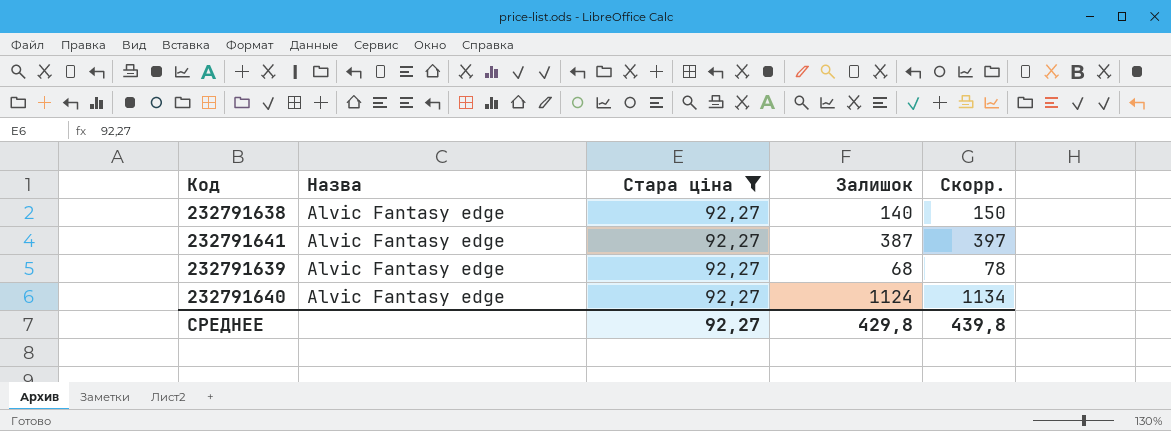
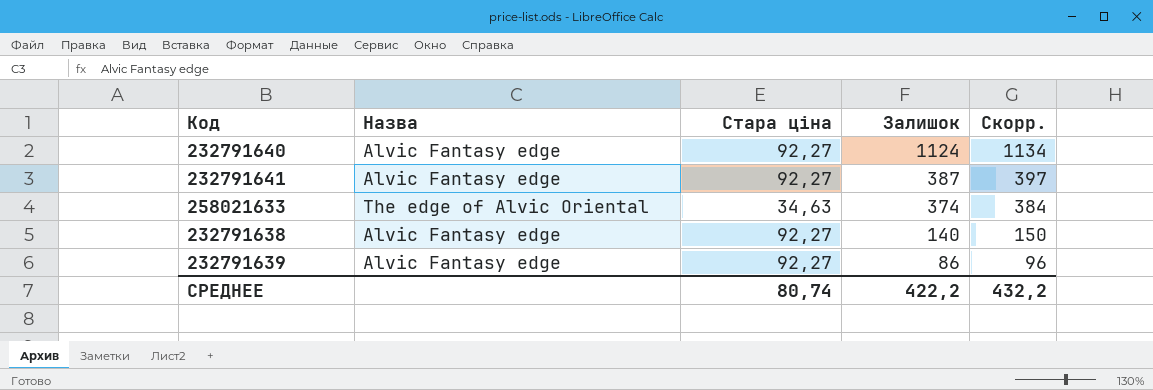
filter: Стара ціна = 92,27 -> none
row order: none -> Залишок descending
232791639 | Залишок: 68 -> 86
232791639 | Скорр.: 78 -> 96
СРЕДНЕЕ | Стара ціна: 92,27 -> 80,74
СРЕДНЕЕ | Залишок: 429,8 -> 422,2
СРЕДНЕЕ | Скорр.: 439,8 -> 432,2

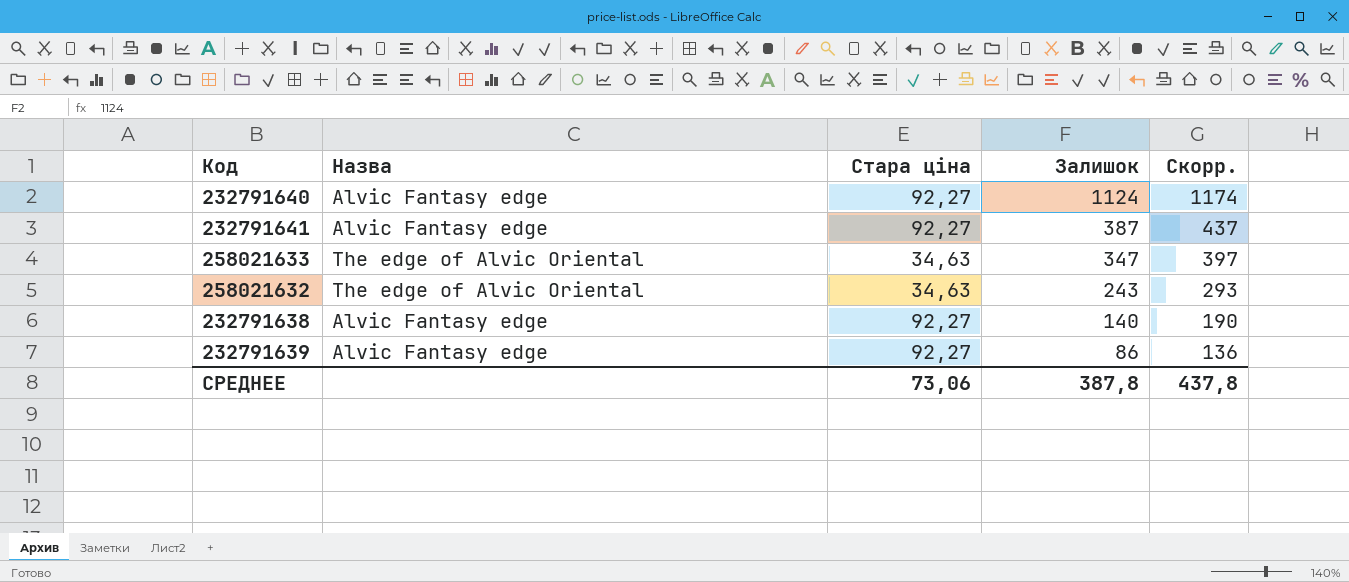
column Скорр. | formula: [Залишок] + 10 -> [Залишок] + 50
258021633 | Залишок: 374 -> 347
row 258021632: none -> The edge of Alvic Oriental | 34,63 | 243 | 293
СРЕДНЕЕ | Стара ціна: 80,74 -> 73,06
СРЕДНЕЕ | Залишок: 422,2 -> 387,8
СРЕДНЕЕ | Скорр.: 432,2 -> 437,8

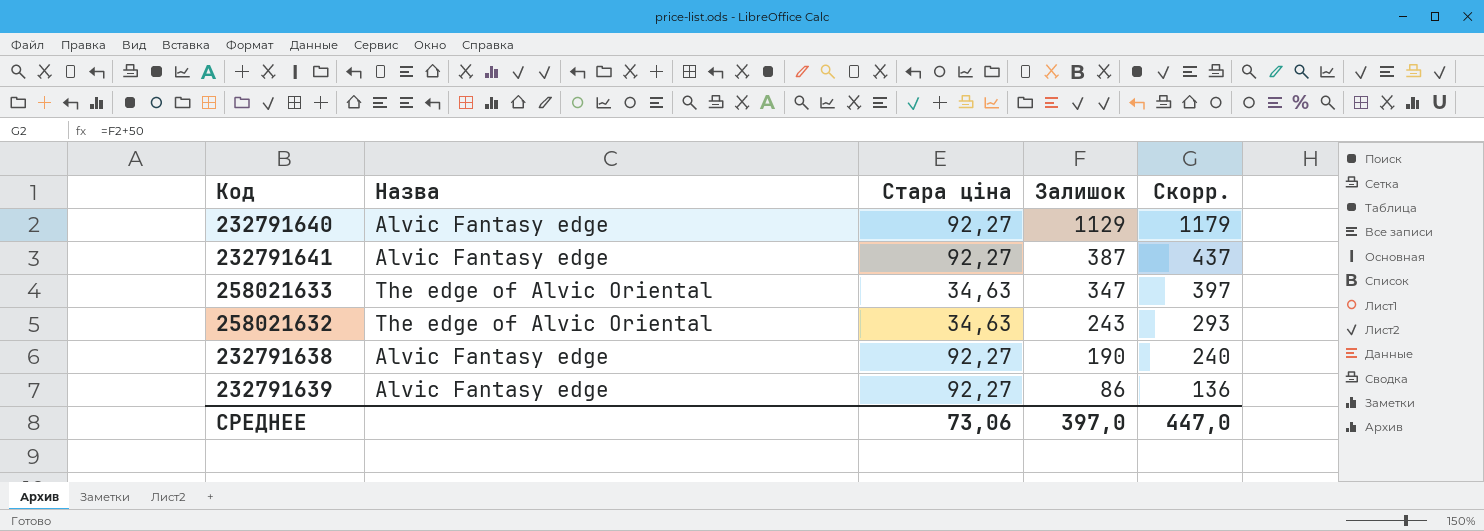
232791640 | Залишок: 1124 -> 1129
232791640 | Скорр.: 1174 -> 1179
232791638 | Залишок: 140 -> 190
232791638 | Скорр.: 190 -> 240
СРЕДНЕЕ | Залишок: 387,8 -> 397,0
СРЕДНЕЕ | Скорр.: 437,8 -> 447,0

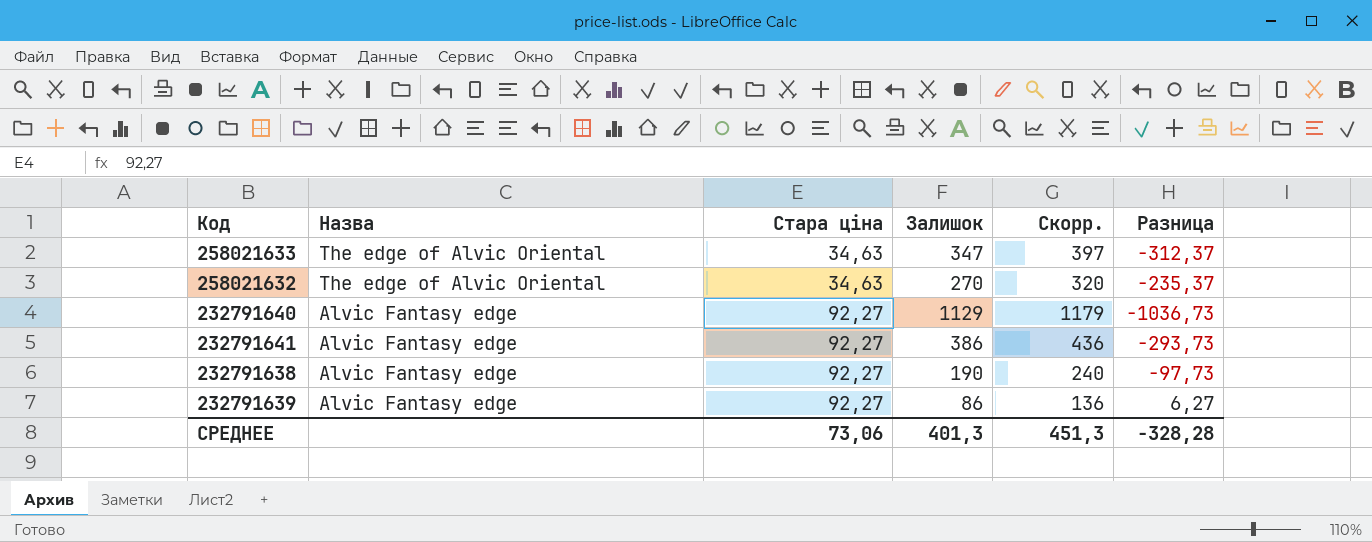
row order: Залишок descending -> Назва descending
column Разница | formula: none -> [Стара ціна] - [Залишок]
258021632 | Залишок: 243 -> 270
258021632 | Скорр.: 293 -> 320
232791641 | Залишок: 387 -> 386
232791641 | Скорр.: 437 -> 436
СРЕДНЕЕ | Залишок: 397,0 -> 401,3
СРЕДНЕЕ | Скорр.: 447,0 -> 451,3

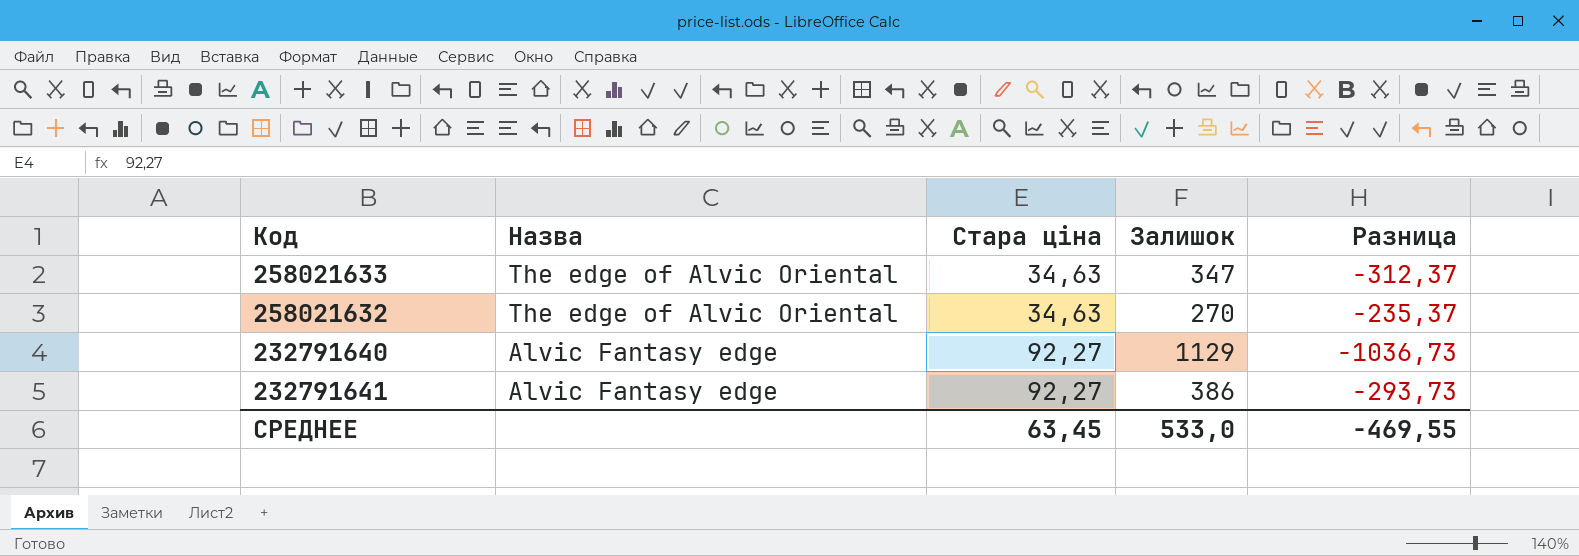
column Скорр. | formula: [Залишок] + 50 -> none
row 232791638: Alvic Fantasy edge | 92,27 | 190 | 240 | -97,73 -> none
row 232791639: Alvic Fantasy edge | 92,27 | 86 | 136 | 6,27 -> none
СРЕДНЕЕ | Стара ціна: 73,06 -> 63,45
СРЕДНЕЕ | Залишок: 401,3 -> 533,0
СРЕДНЕЕ | Разница: -328,28 -> -469,55

